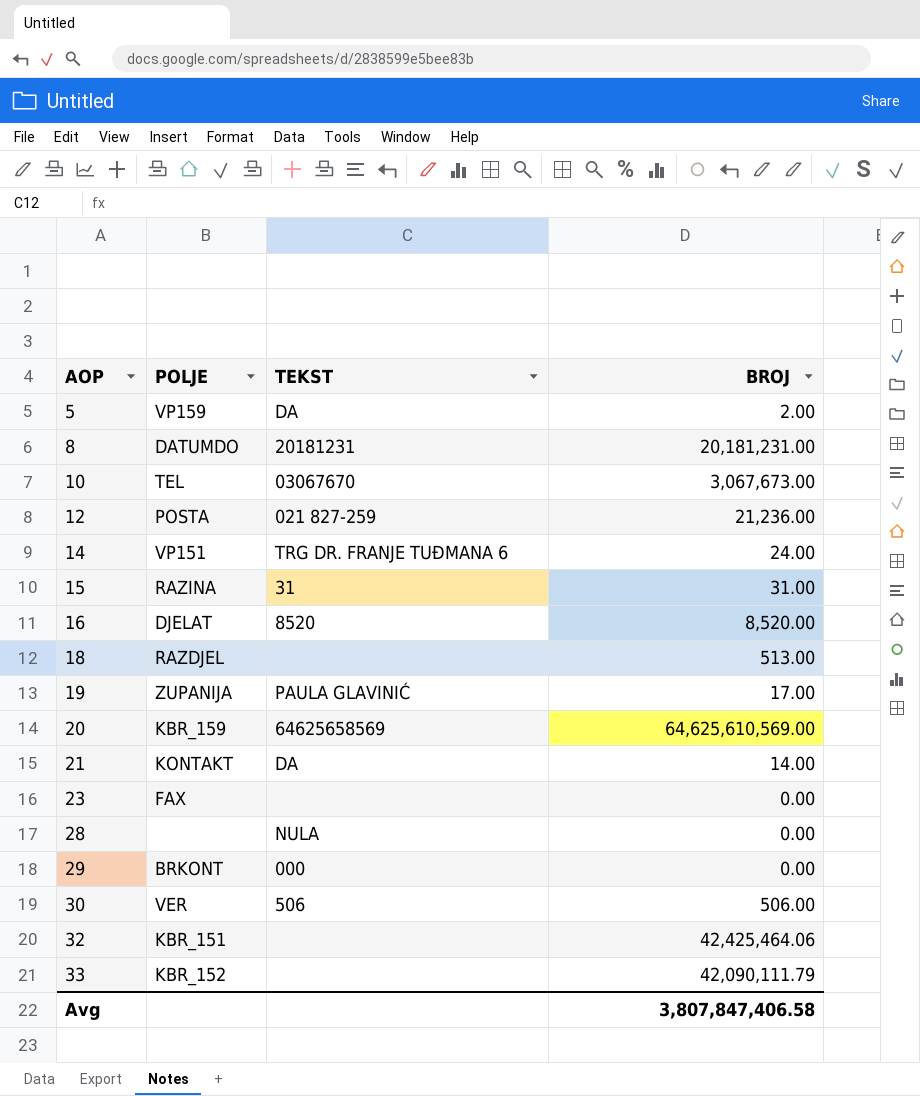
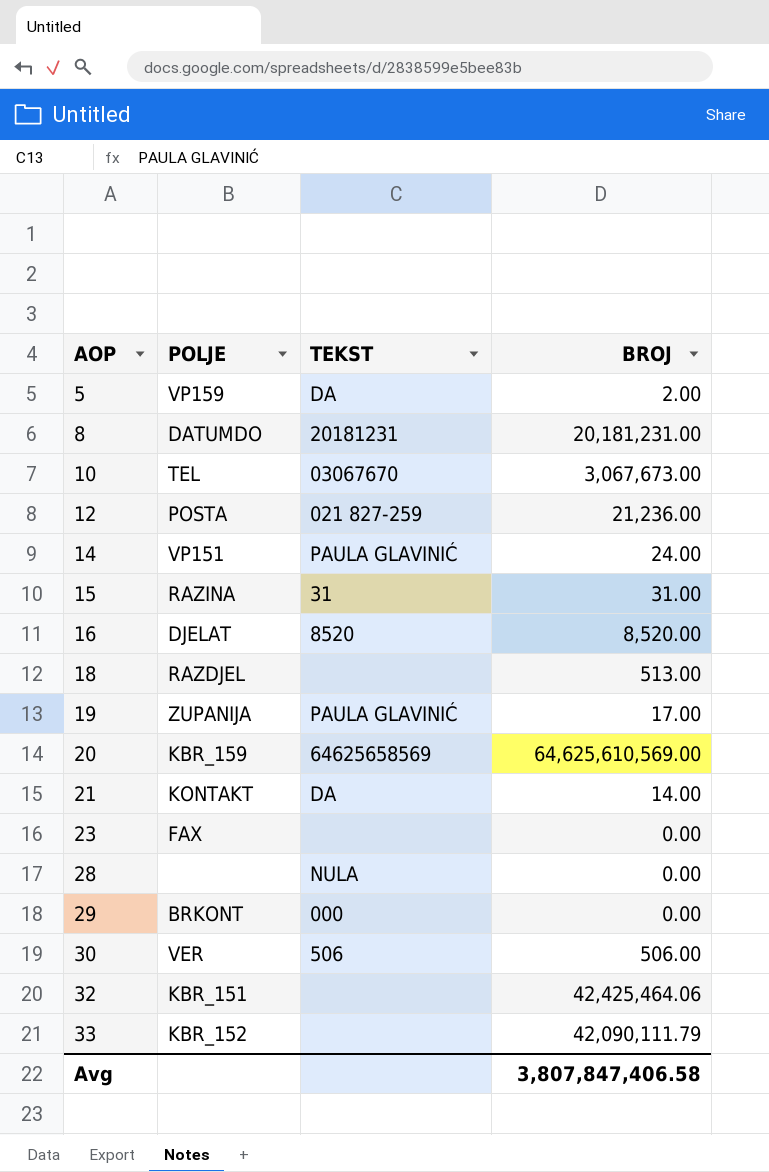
14 | TEKST: TRG DR. FRANJE TUĐMANA 6 -> PAULA GLAVINIĆ

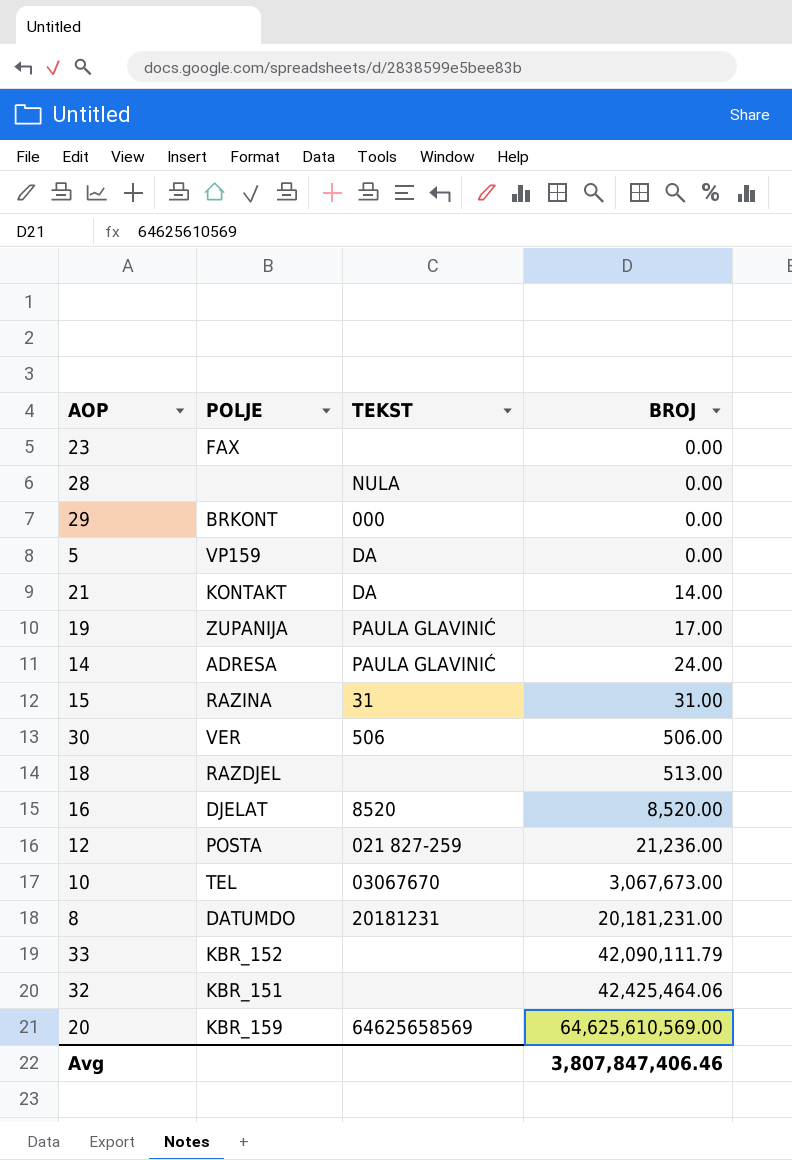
row order: AOP ascending -> BROJ ascending
5 | BROJ: 2.00 -> 0.00
14 | POLJE: VP151 -> ADRESA
Avg | BROJ: 3,807,847,406.58 -> 3,807,847,406.46

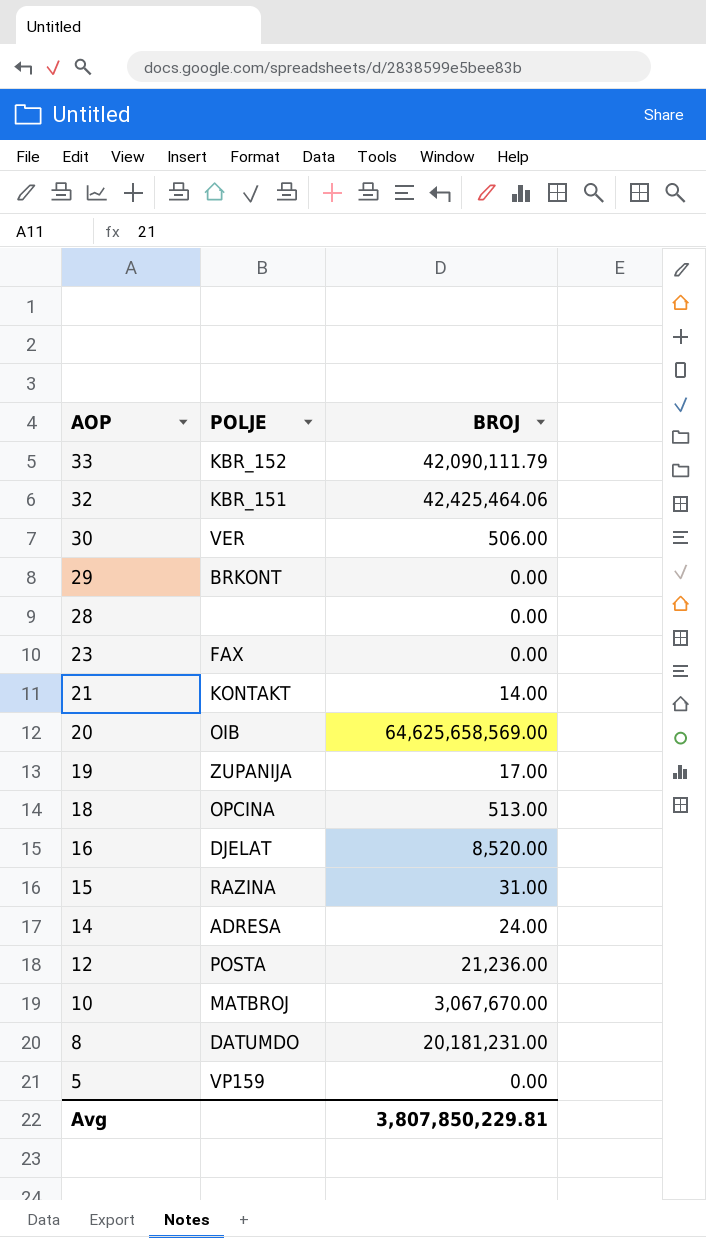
row order: BROJ ascending -> AOP descending
column TEKST | position: 3 -> none
20 | POLJE: KBR_159 -> OIB
20 | BROJ: 64,625,610,569.00 -> 64,625,658,569.00
18 | POLJE: RAZDJEL -> OPCINA
10 | POLJE: TEL -> MATBROJ
10 | BROJ: 3,067,673.00 -> 3,067,670.00
Avg | BROJ: 3,807,847,406.46 -> 3,807,850,229.81

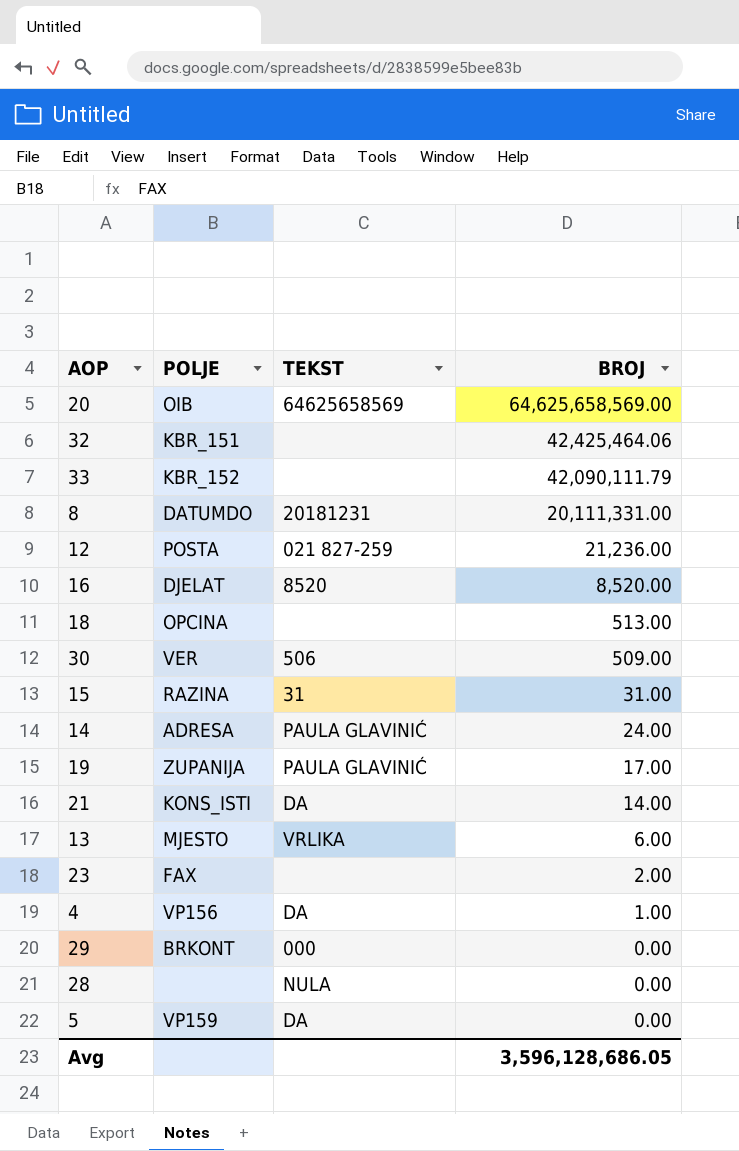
row order: AOP descending -> BROJ descending
column TEKST | position: none -> 3
row 10: MATBROJ | 3,067,670.00 -> none
8 | BROJ: 20,181,231.00 -> 20,111,331.00
30 | BROJ: 506.00 -> 509.00
21 | POLJE: KONTAKT -> KONS_ISTI
row 13: none -> MJESTO | VRLIKA | 6.00
23 | BROJ: 0.00 -> 2.00
row 4: none -> VP156 | DA | 1.00
Avg | BROJ: 3,807,850,229.81 -> 3,596,128,686.05

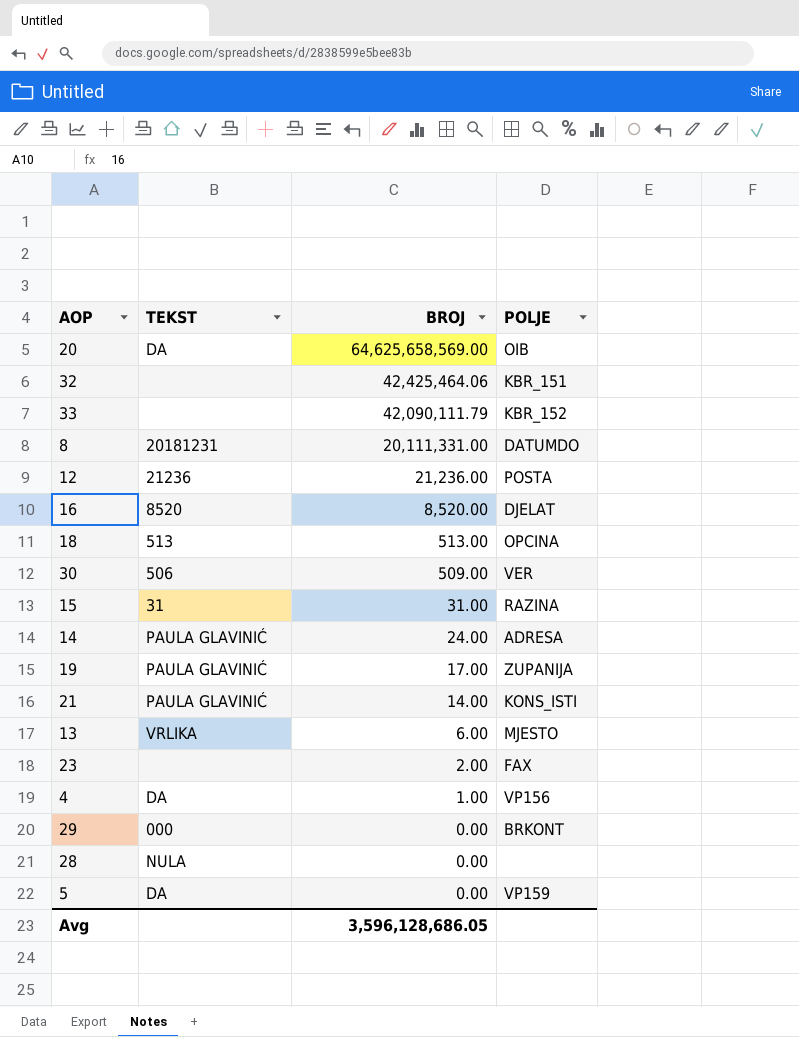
column POLJE | position: 2 -> 4
20 | TEKST: 64625658569 -> DA
12 | TEKST: 021 827-259 -> 21236
18 | TEKST: none -> 513
21 | TEKST: DA -> PAULA GLAVINIĆ

